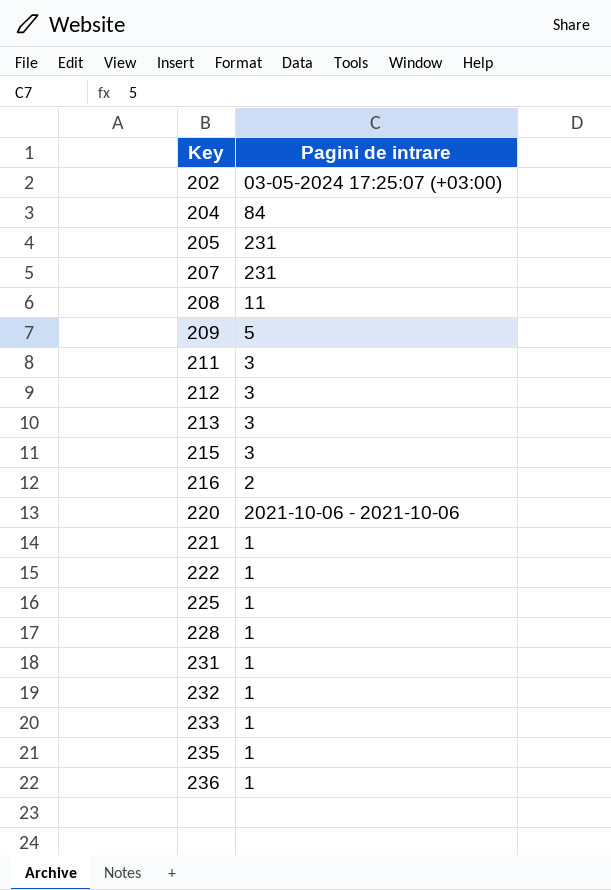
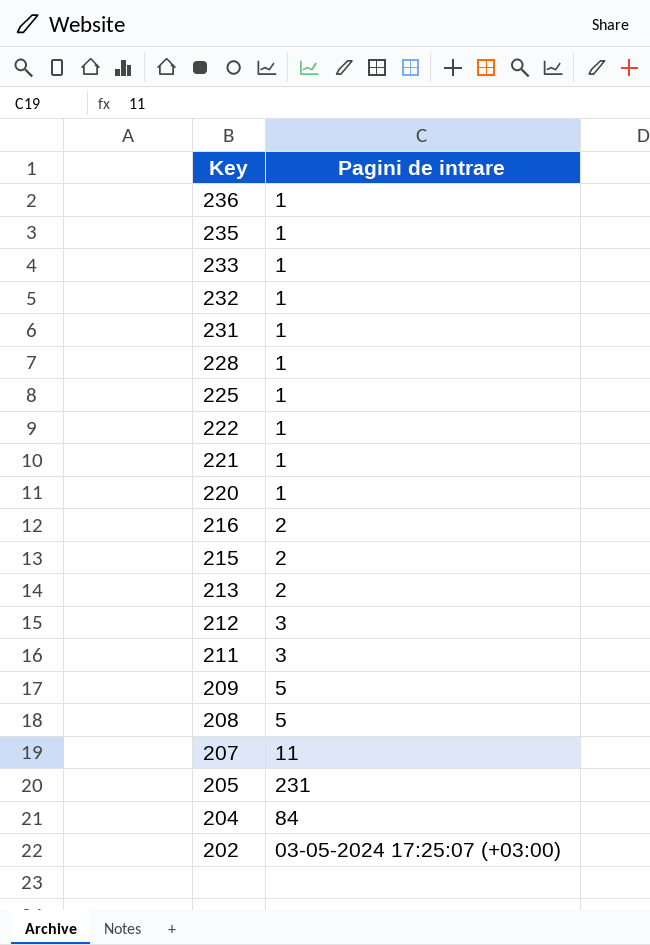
row order: Key ascending -> Key descending
220 | Pagini de intrare: 2021-10-06 - 2021-10-06 -> 1
215 | Pagini de intrare: 3 -> 2
213 | Pagini de intrare: 3 -> 2
208 | Pagini de intrare: 11 -> 5
207 | Pagini de intrare: 231 -> 11

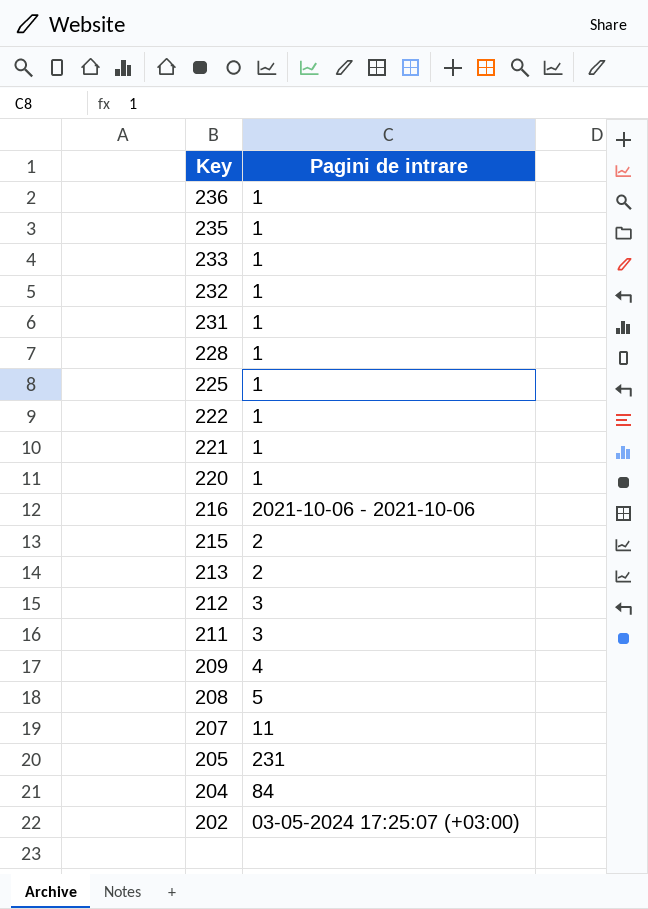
216 | Pagini de intrare: 2 -> 2021-10-06 - 2021-10-06
209 | Pagini de intrare: 5 -> 4

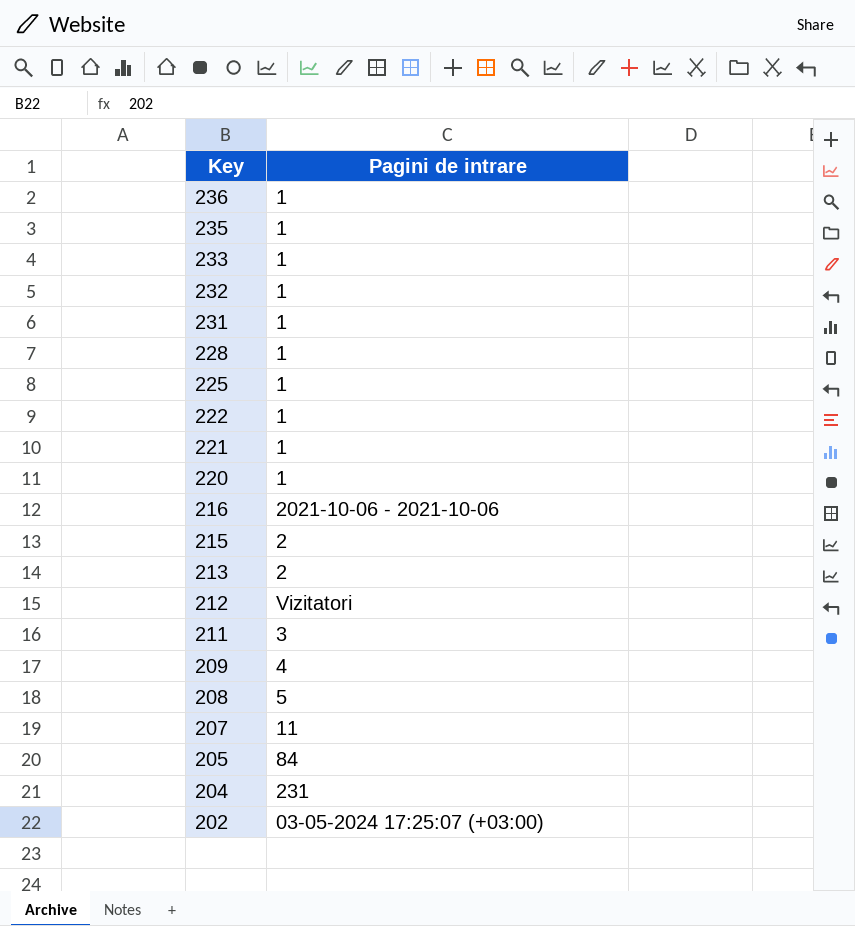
212 | Pagini de intrare: 3 -> Vizitatori
205 | Pagini de intrare: 231 -> 84
204 | Pagini de intrare: 84 -> 231

